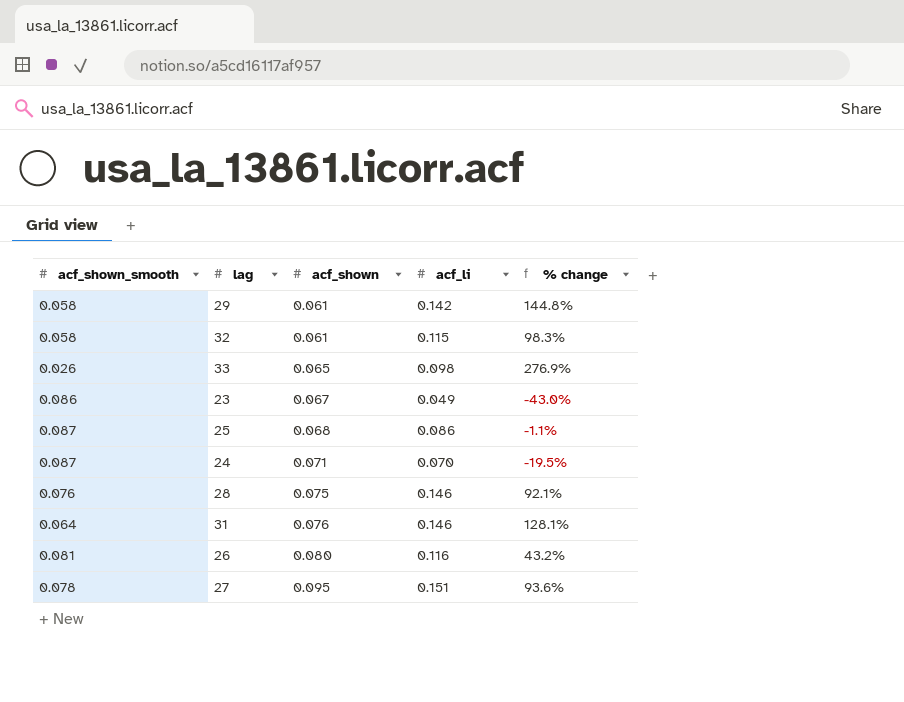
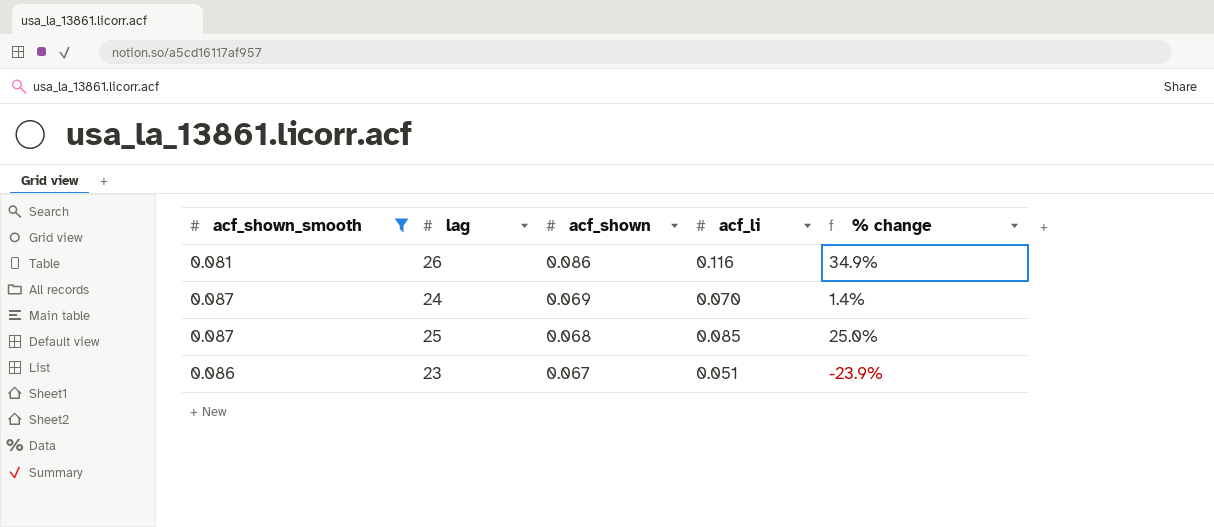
filter: none -> acf_shown_smooth >= 0.081
row order: acf_shown ascending -> acf_shown descending
column % change | formula: ([acf_li] - [acf_shown_smooth]) / [acf_shown_smooth] -> ([acf_li] - [acf_shown]) / [acf_shown]
26 | acf_shown: 0.080 -> 0.086
24 | acf_shown: 0.071 -> 0.069
25 | acf_li: 0.086 -> 0.085
23 | acf_li: 0.049 -> 0.051

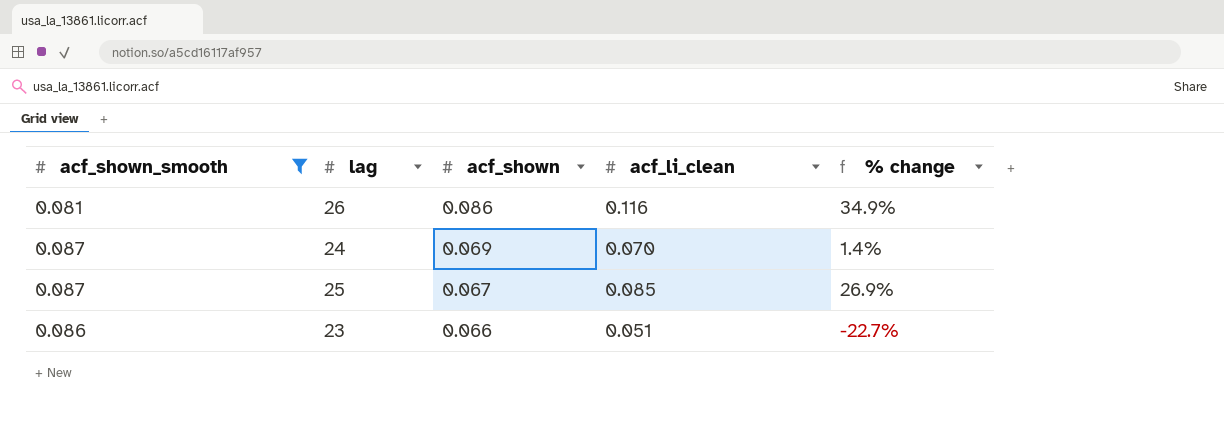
column name: acf_li -> acf_li_clean
25 | acf_shown: 0.068 -> 0.067
25 | % change: 25.0% -> 26.9%
23 | acf_shown: 0.067 -> 0.066
23 | % change: -23.9% -> -22.7%

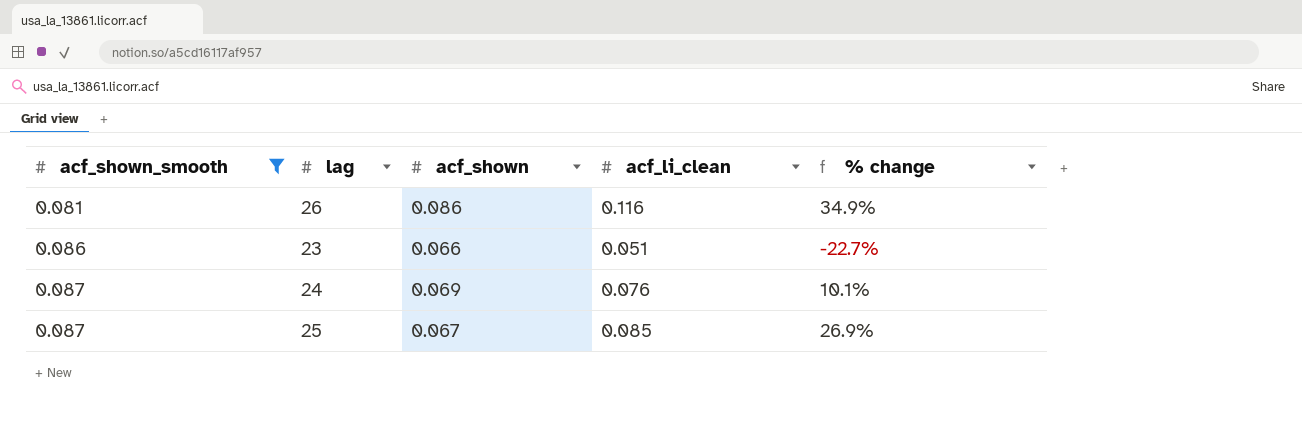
row order: acf_shown descending -> acf_shown_smooth ascending
24 | acf_li_clean: 0.070 -> 0.076
24 | % change: 1.4% -> 10.1%

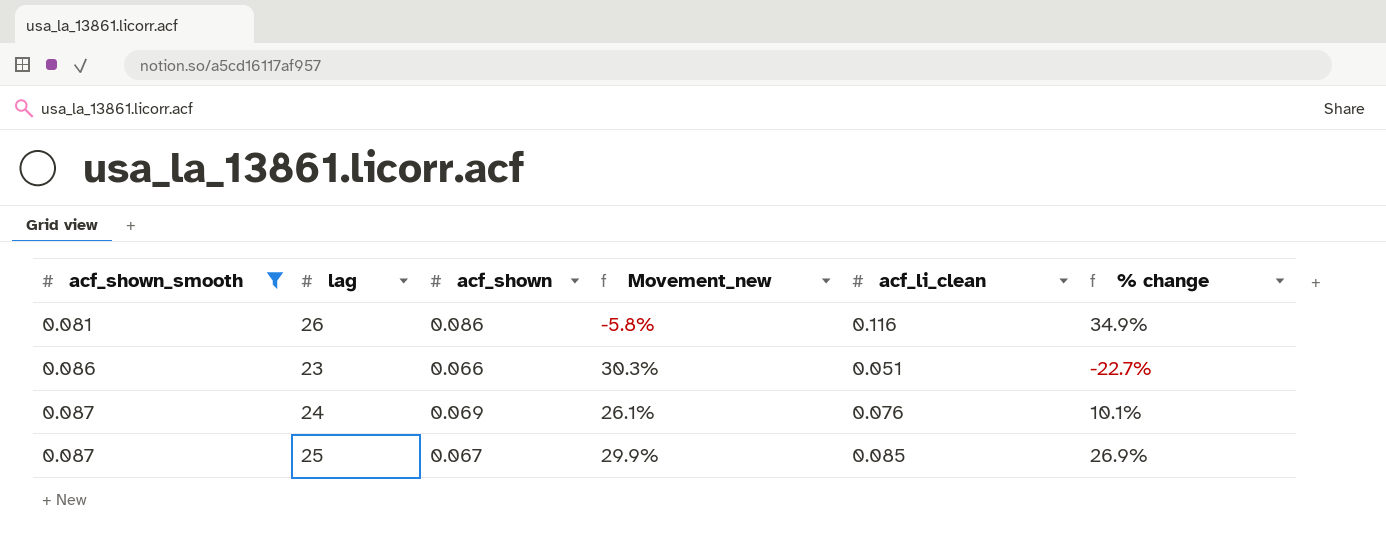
column Movement_new | formula: none -> ([acf_shown_smooth] - [acf_shown]) / [acf_shown]

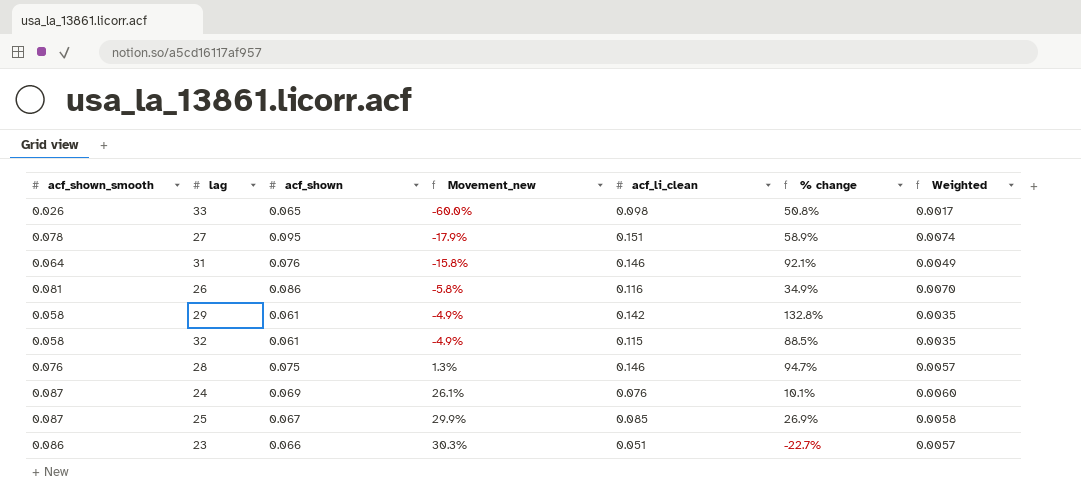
filter: acf_shown_smooth >= 0.081 -> none
row order: acf_shown_smooth ascending -> Movement_new ascending
column Weighted | formula: none -> [acf_shown_smooth] * [acf_shown]

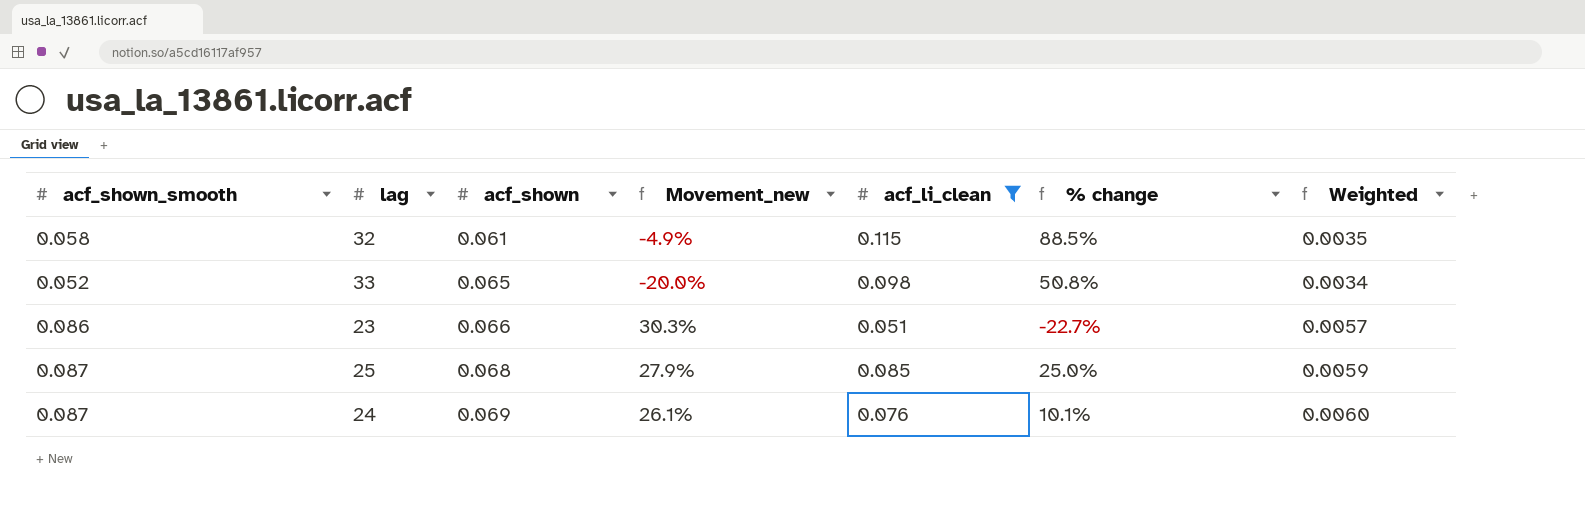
filter: none -> acf_li_clean <= 0.115
row order: Movement_new ascending -> acf_shown ascending
33 | acf_shown_smooth: 0.026 -> 0.052
33 | Movement_new: -60.0% -> -20.0%
33 | Weighted: 0.0017 -> 0.0034
25 | acf_shown: 0.067 -> 0.068
25 | Movement_new: 29.9% -> 27.9%
25 | % change: 26.9% -> 25.0%
25 | Weighted: 0.0058 -> 0.0059

